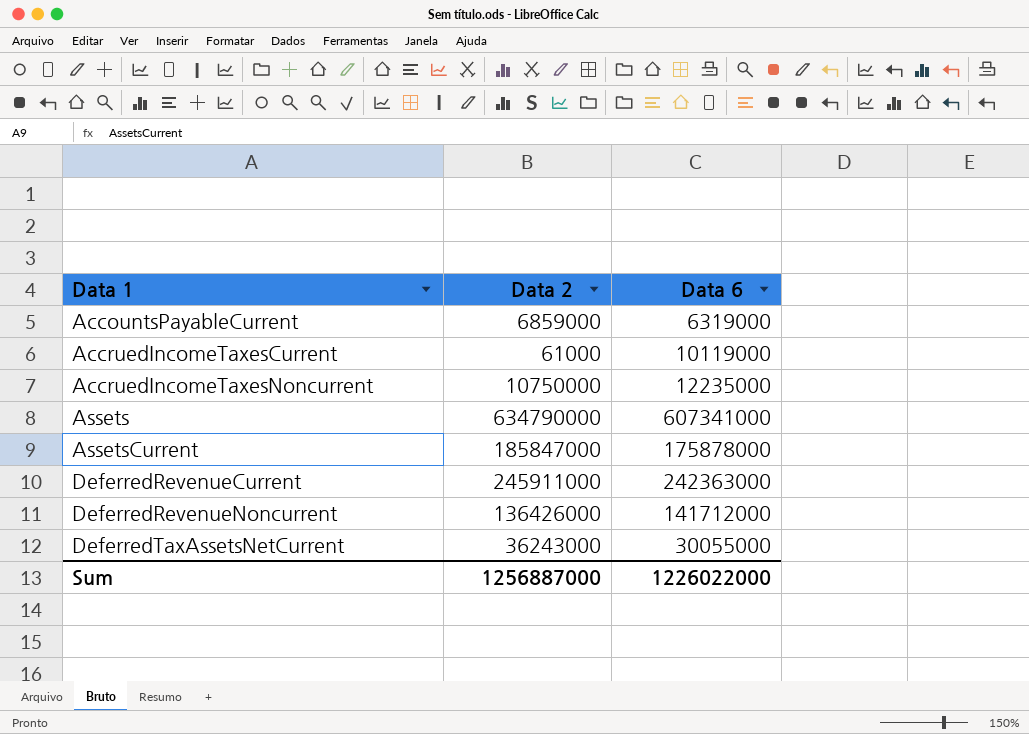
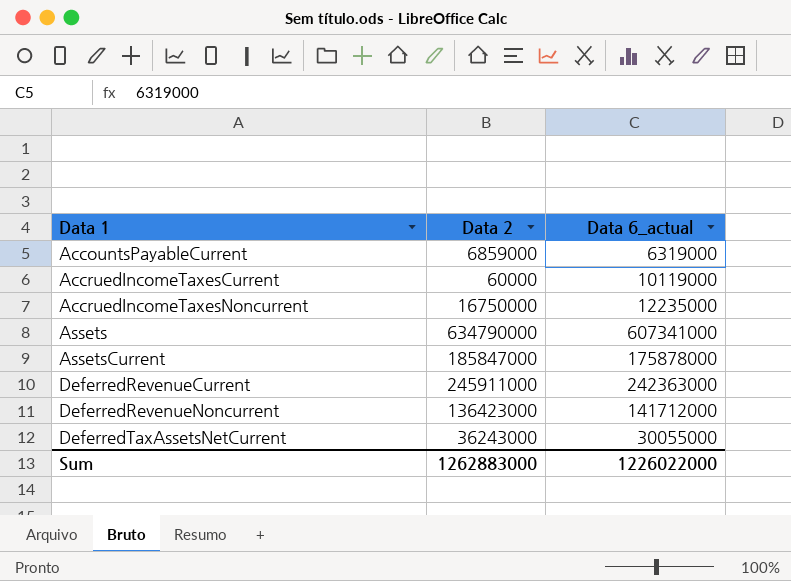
column name: Data 6 -> Data 6_actual
AccruedIncomeTaxesCurrent | Data 2: 61000 -> 60000
AccruedIncomeTaxesNoncurrent | Data 2: 10750000 -> 16750000
DeferredRevenueNoncurrent | Data 2: 136426000 -> 136423000
Sum | Data 2: 1256887000 -> 1262883000

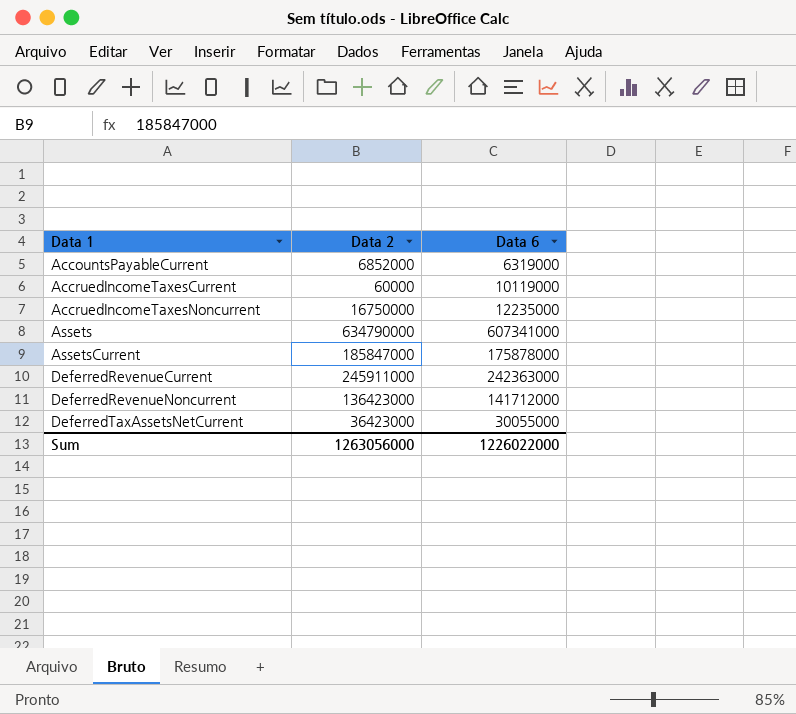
column name: Data 6_actual -> Data 6
AccountsPayableCurrent | Data 2: 6859000 -> 6852000
DeferredTaxAssetsNetCurrent | Data 2: 36243000 -> 36423000
Sum | Data 2: 1262883000 -> 1263056000

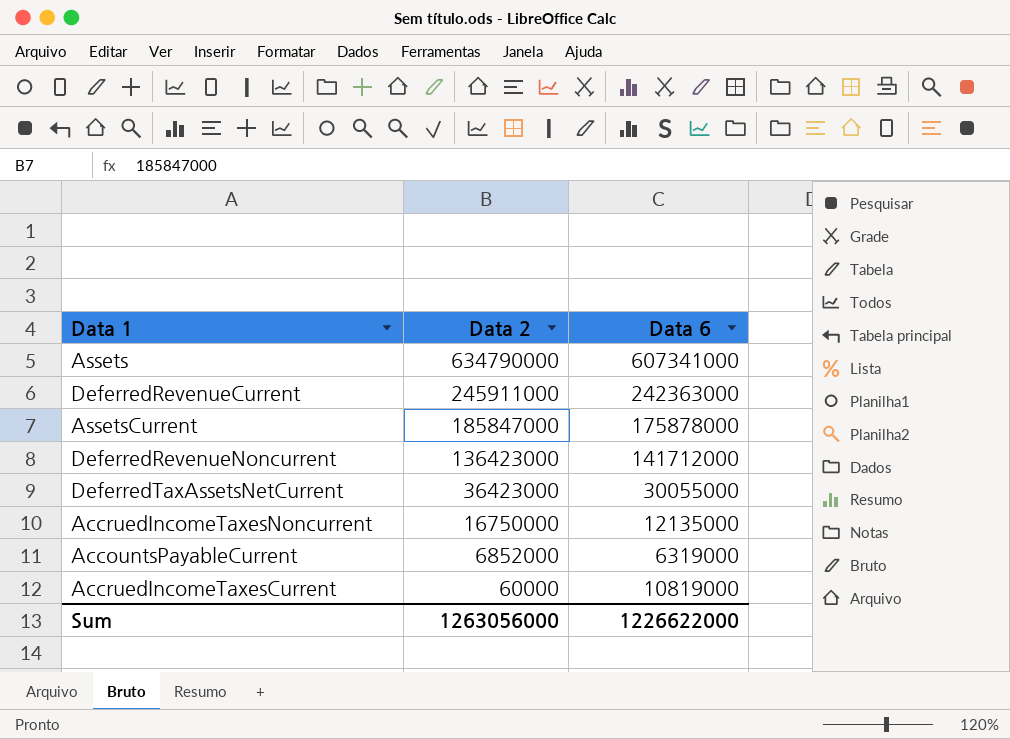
row order: Data 1 ascending -> Data 2 descending
AccruedIncomeTaxesNoncurrent | Data 6: 12235000 -> 12135000
AccruedIncomeTaxesCurrent | Data 6: 10119000 -> 10819000
Sum | Data 6: 1226022000 -> 1226622000

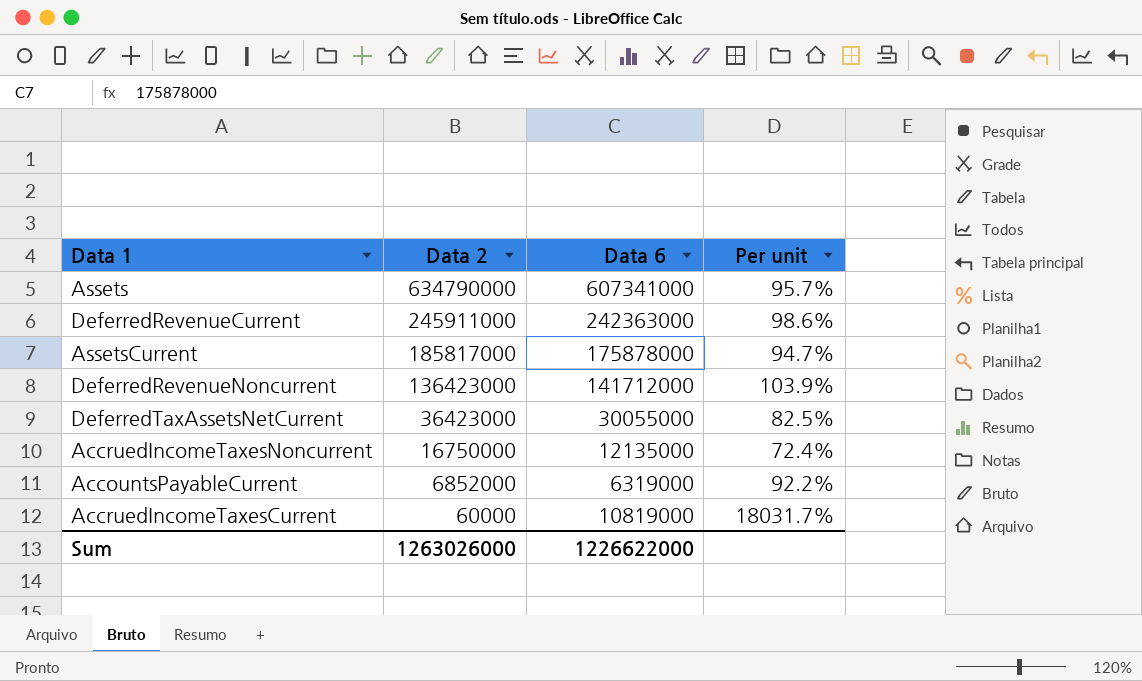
column Per unit | formula: none -> [Data 6] / [Data 2]
AssetsCurrent | Data 2: 185847000 -> 185817000
Sum | Data 2: 1263056000 -> 1263026000

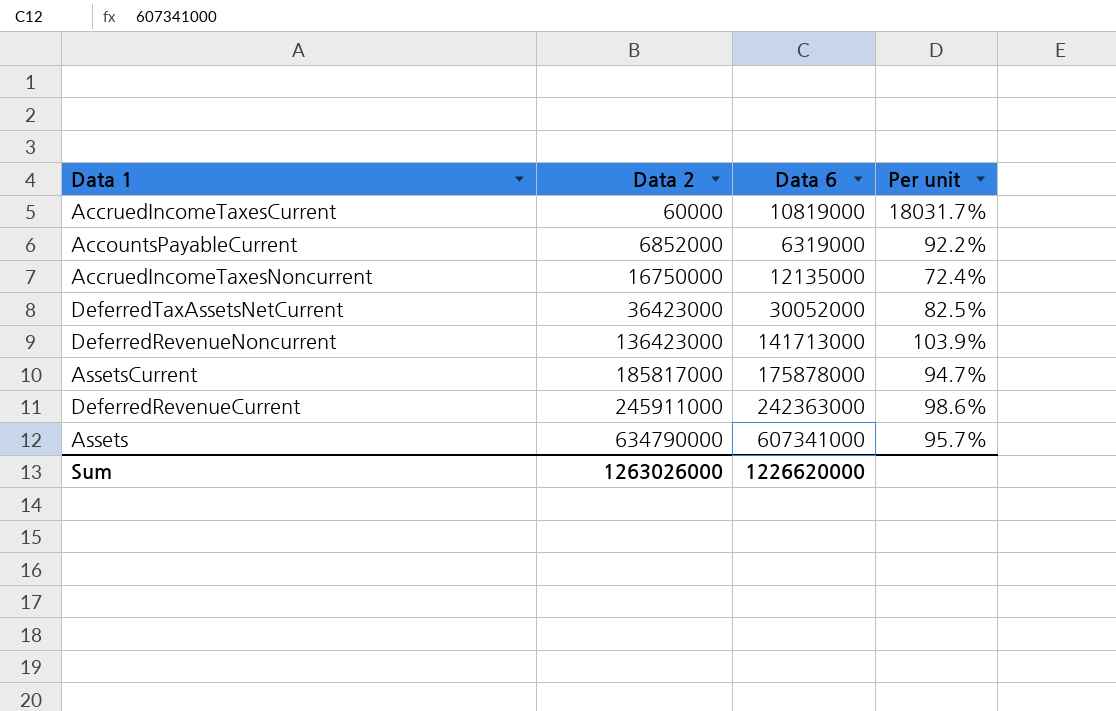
row order: Data 2 descending -> Data 2 ascending
DeferredTaxAssetsNetCurrent | Data 6: 30055000 -> 30052000
DeferredRevenueNoncurrent | Data 6: 141712000 -> 141713000
Sum | Data 6: 1226622000 -> 1226620000

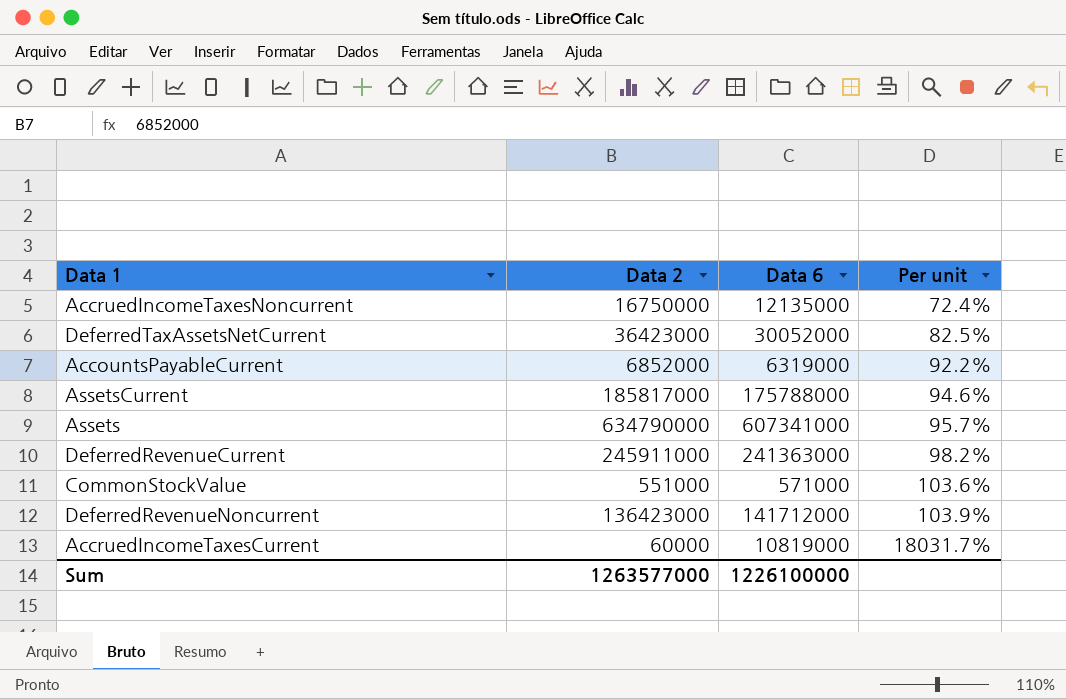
row order: Data 2 ascending -> Per unit ascending
AssetsCurrent | Data 6: 175878000 -> 175788000
AssetsCurrent | Per unit: 94.7% -> 94.6%
DeferredRevenueCurrent | Data 6: 242363000 -> 241363000
DeferredRevenueCurrent | Per unit: 98.6% -> 98.2%
row CommonStockValue: none -> 551000 | 571000 | 103.6%
DeferredRevenueNoncurrent | Data 6: 141713000 -> 141712000
Sum | Data 2: 1263026000 -> 1263577000
Sum | Data 6: 1226620000 -> 1226100000

